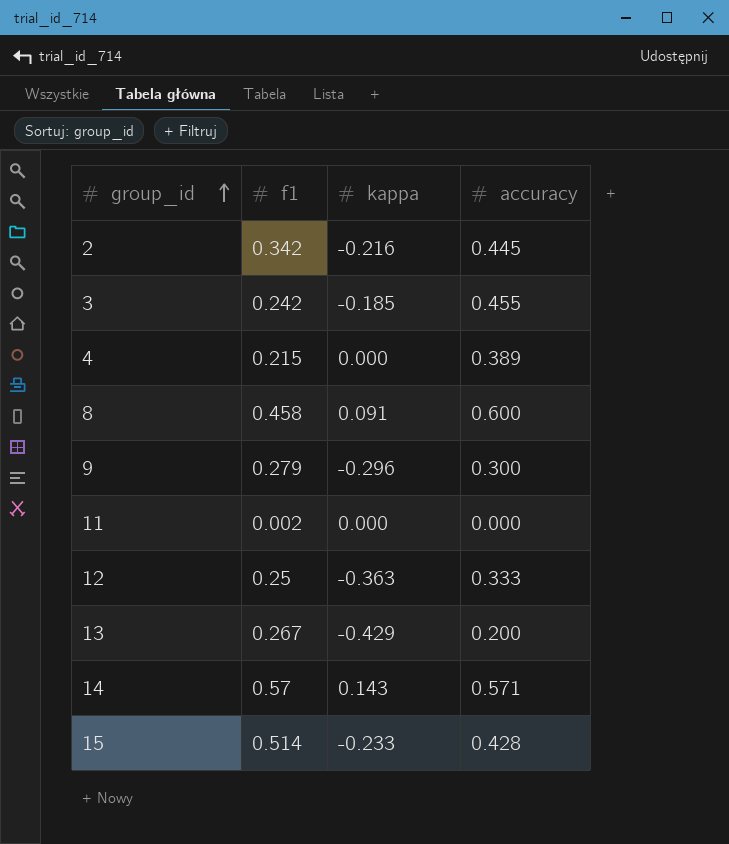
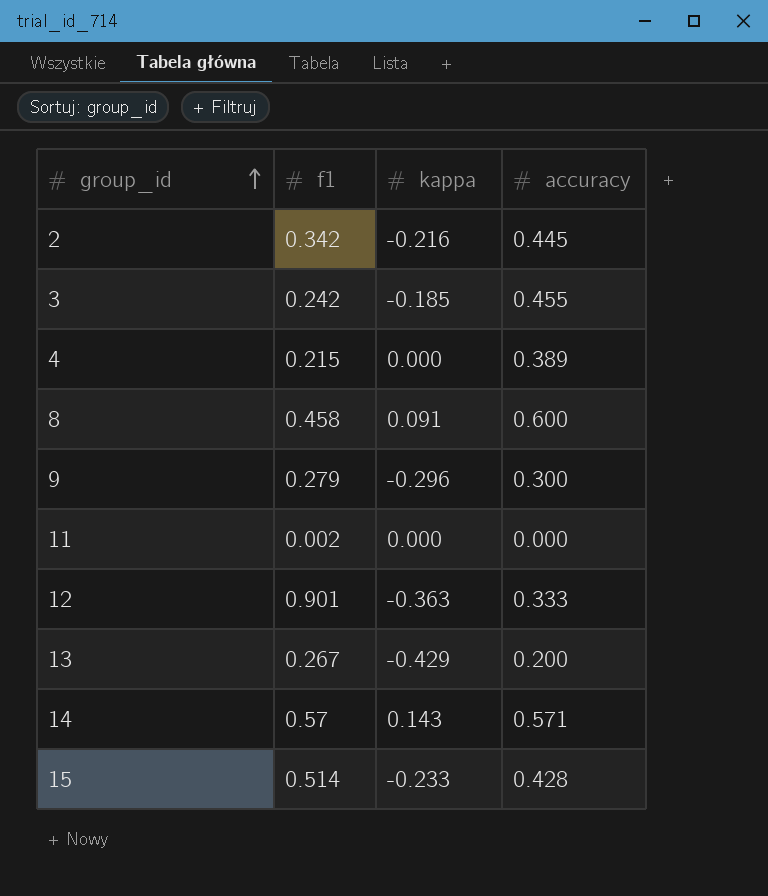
12 | f1: 0.25 -> 0.901

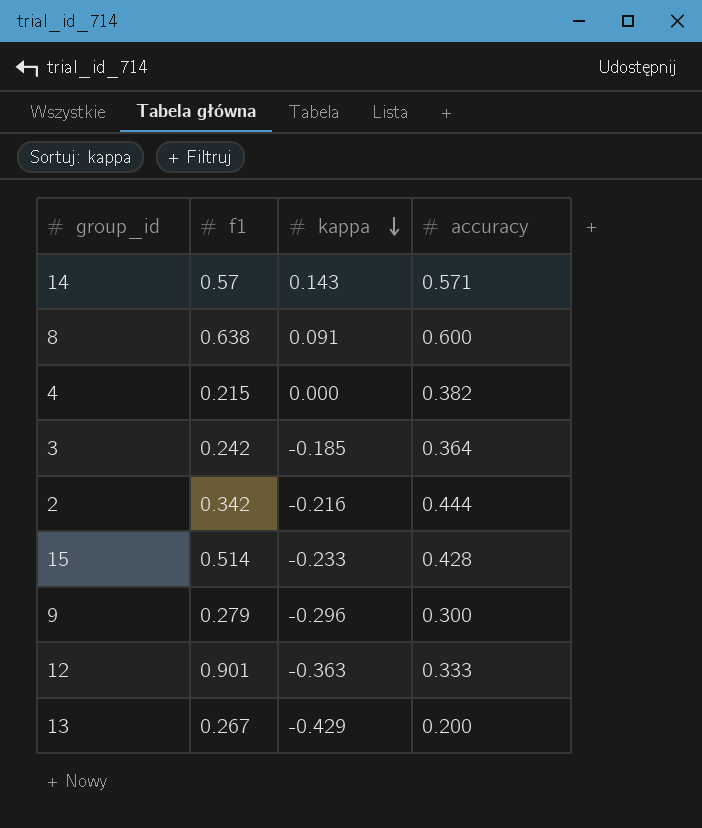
row order: group_id ascending -> kappa descending
row 11: 0.002 | 0.000 | 0.000 -> none
8 | f1: 0.458 -> 0.638
4 | accuracy: 0.389 -> 0.382
3 | accuracy: 0.455 -> 0.364
2 | accuracy: 0.445 -> 0.444

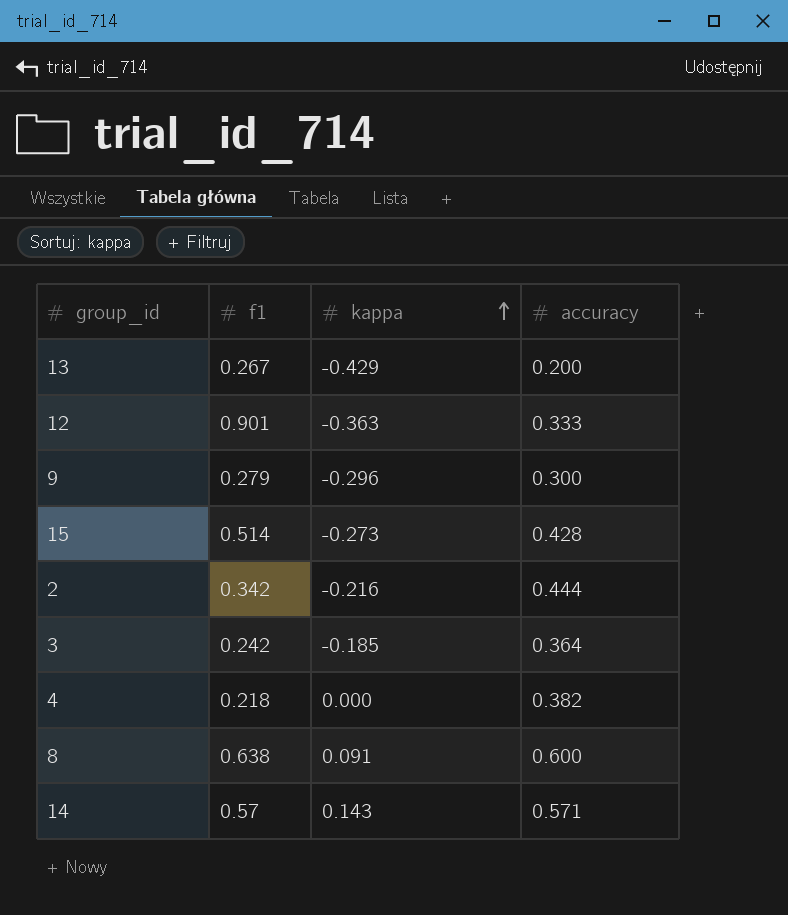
row order: kappa descending -> kappa ascending
15 | kappa: -0.233 -> -0.273
4 | f1: 0.215 -> 0.218

